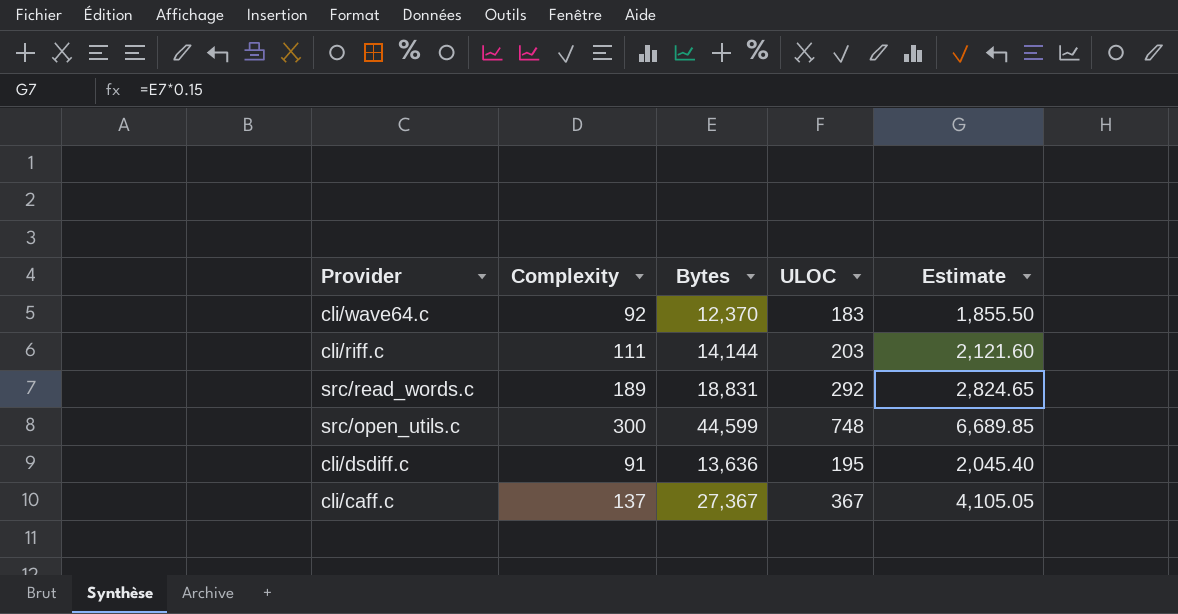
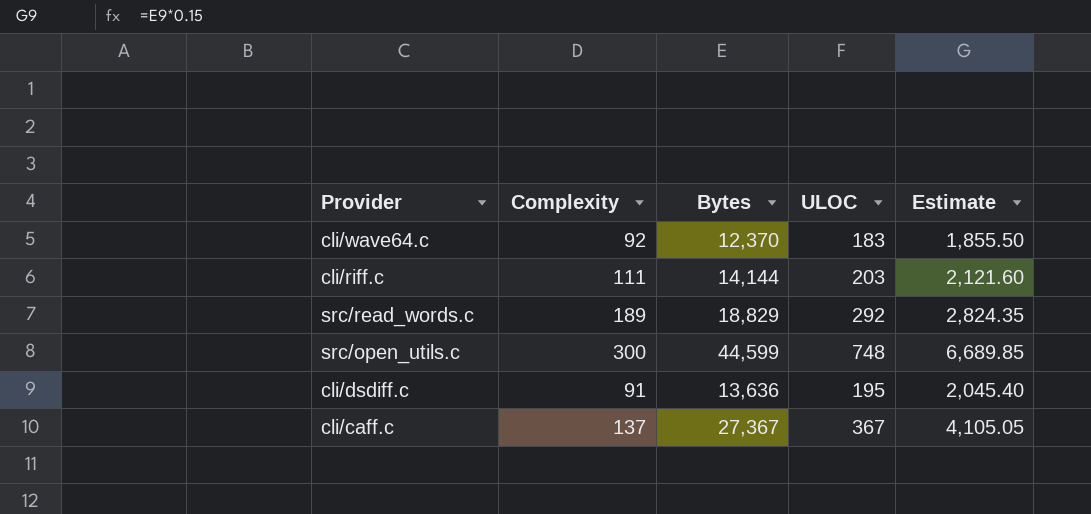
src/read_words.c | Bytes: 18,831 -> 18,829
src/read_words.c | Estimate: 2,824.65 -> 2,824.35

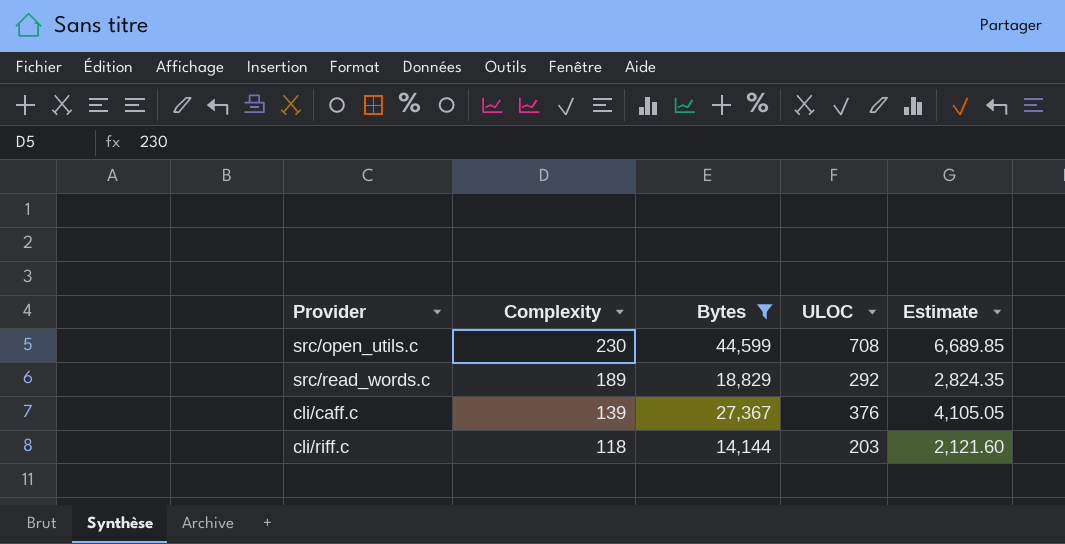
filter: none -> Bytes >= 14,144
row order: none -> Complexity descending
src/open_utils.c | Complexity: 300 -> 230
src/open_utils.c | ULOC: 748 -> 708
cli/caff.c | Complexity: 137 -> 139
cli/caff.c | ULOC: 367 -> 376
cli/riff.c | Complexity: 111 -> 118

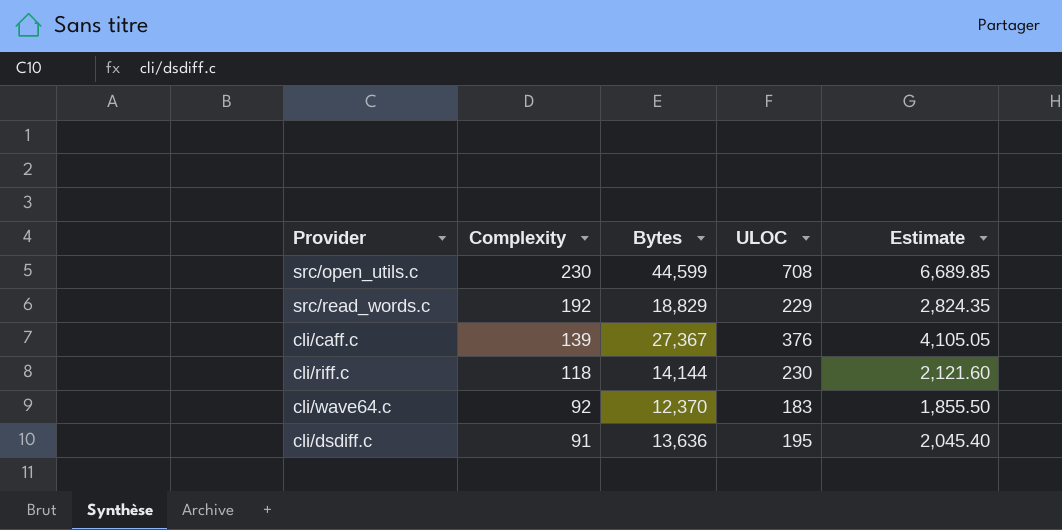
filter: Bytes >= 14,144 -> none
src/read_words.c | Complexity: 189 -> 192
src/read_words.c | ULOC: 292 -> 229
cli/riff.c | ULOC: 203 -> 230

